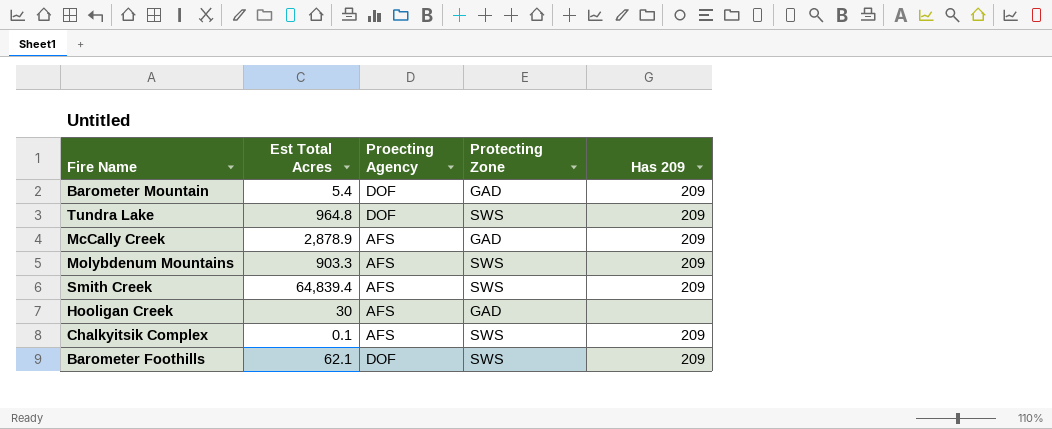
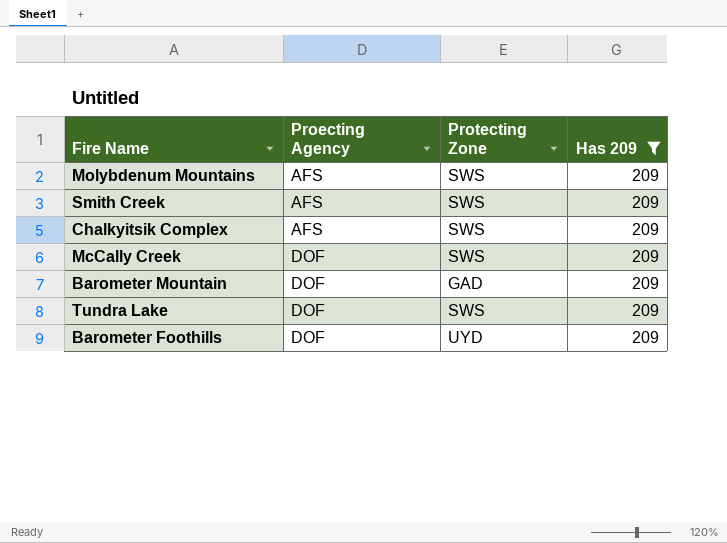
filter: none -> Has 209 = 209
row order: none -> Proecting Agency ascending
column Est Total Acres | position: 2 -> none
McCally Creek | Proecting Agency: AFS -> DOF
McCally Creek | Protecting Zone: GAD -> SWS
Barometer Foothills | Protecting Zone: SWS -> UYD

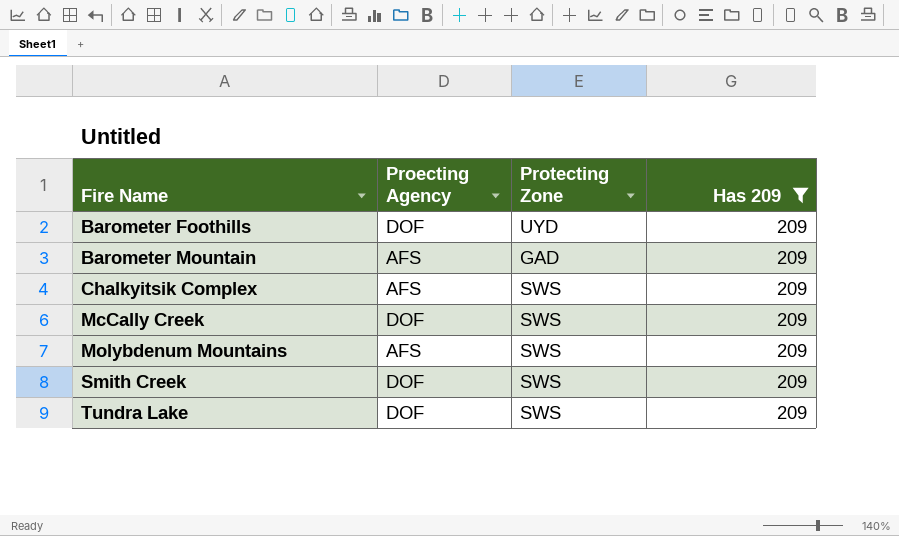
row order: Proecting Agency ascending -> Fire Name ascending
Barometer Mountain | Proecting Agency: DOF -> AFS
Smith Creek | Proecting Agency: AFS -> DOF

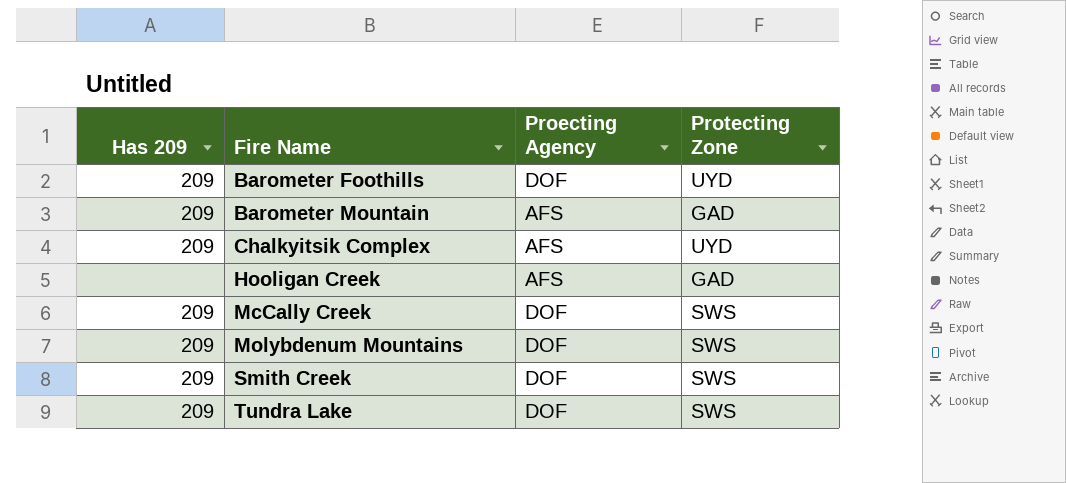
filter: Has 209 = 209 -> none
column Has 209 | position: 4 -> 1
Chalkyitsik Complex | Protecting Zone: SWS -> UYD
Molybdenum Mountains | Proecting Agency: AFS -> DOF

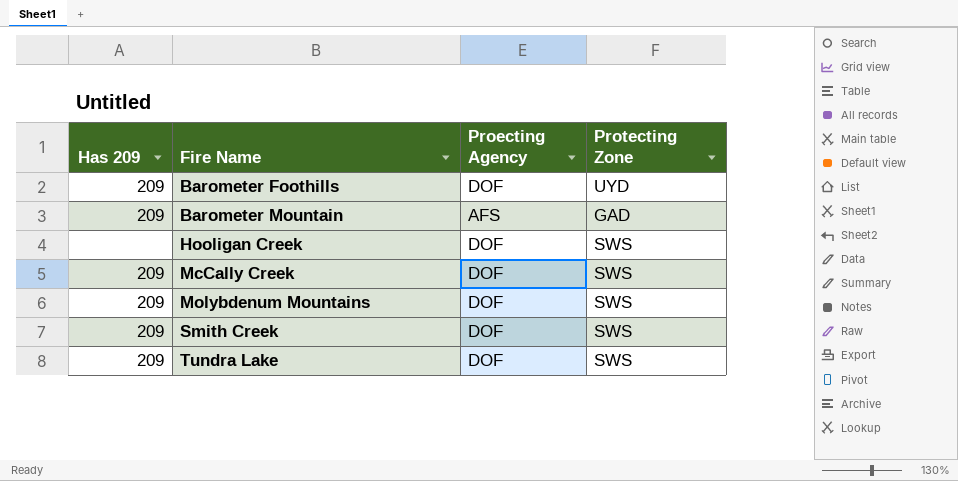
row Chalkyitsik Complex: 209 | AFS | UYD -> none
Hooligan Creek | Proecting Agency: AFS -> DOF
Hooligan Creek | Protecting Zone: GAD -> SWS

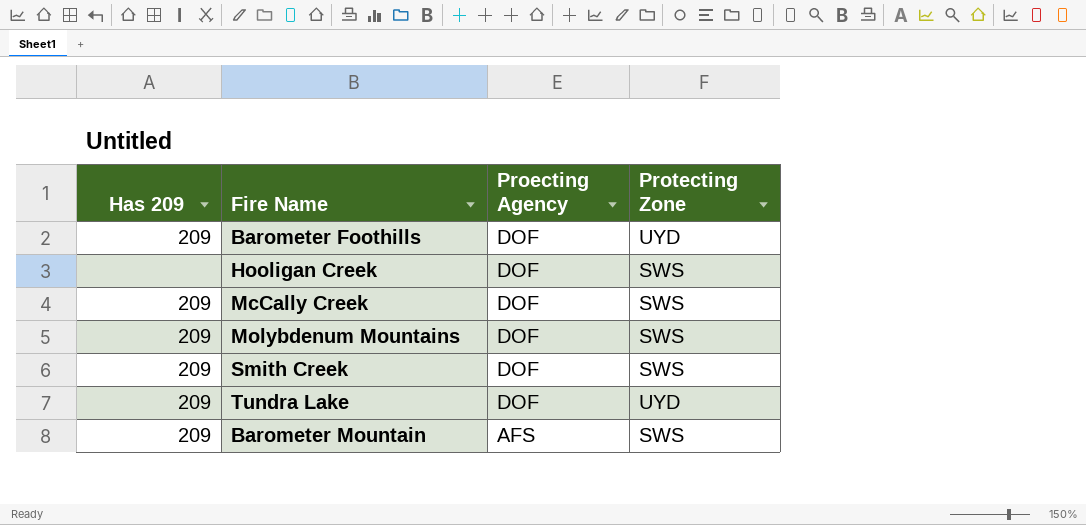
row order: Fire Name ascending -> Proecting Agency descending
Tundra Lake | Protecting Zone: SWS -> UYD
Barometer Mountain | Protecting Zone: GAD -> SWS

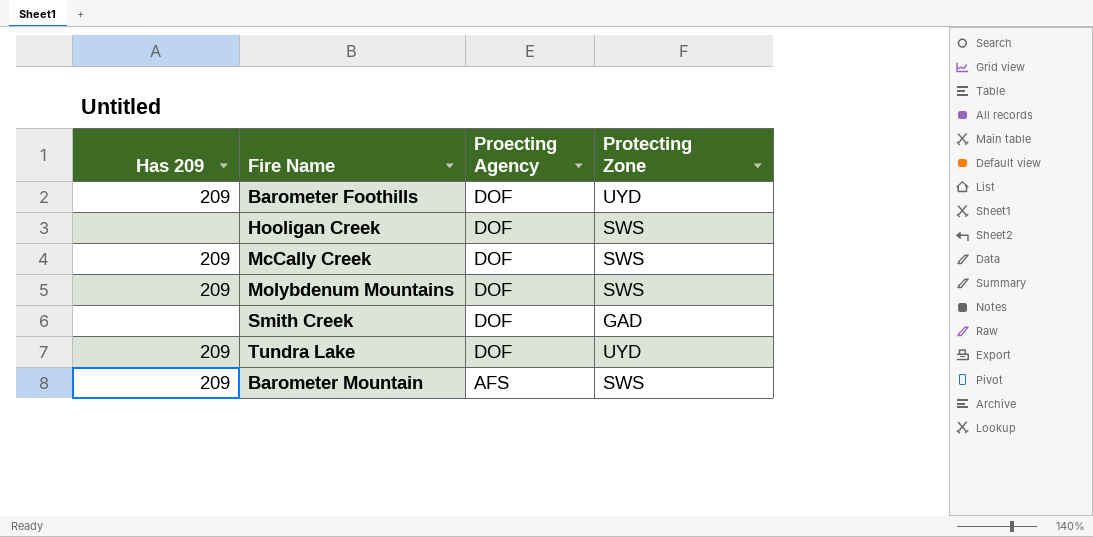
Smith Creek | Has 209: 209 -> none
Smith Creek | Protecting Zone: SWS -> GAD

